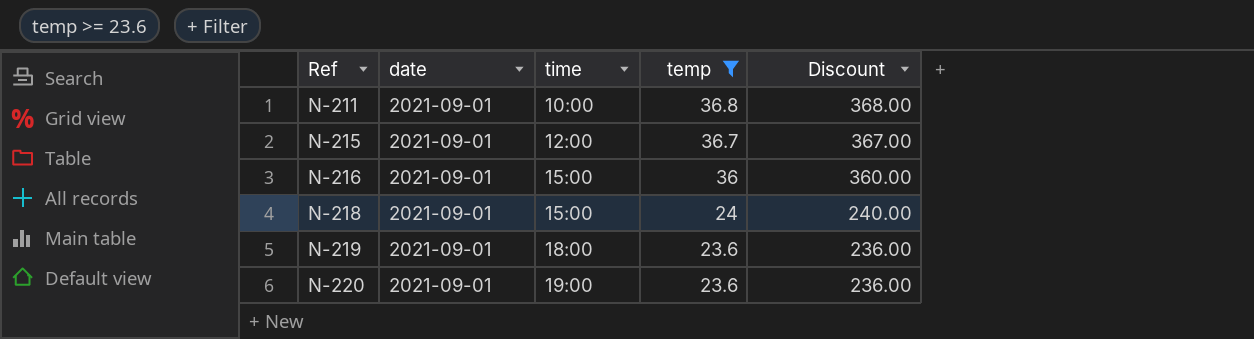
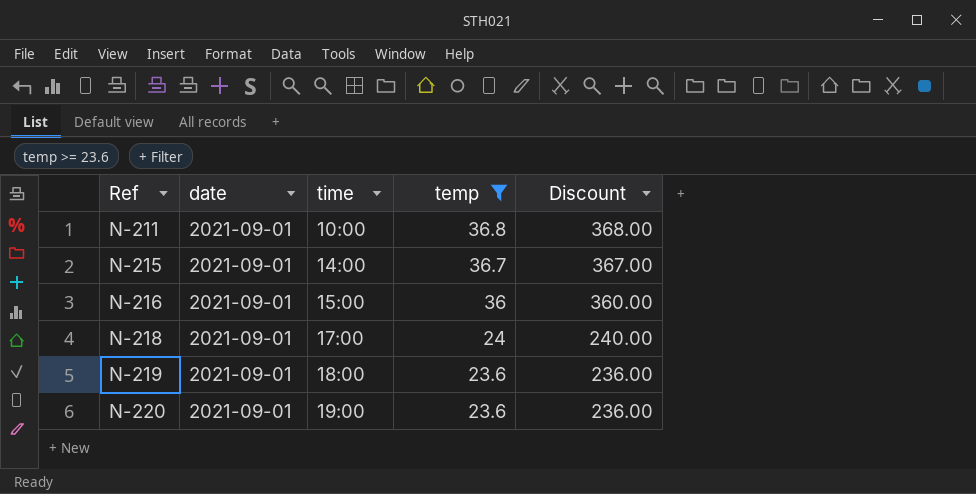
N-215 | time: 12:00 -> 14:00
N-218 | time: 15:00 -> 17:00

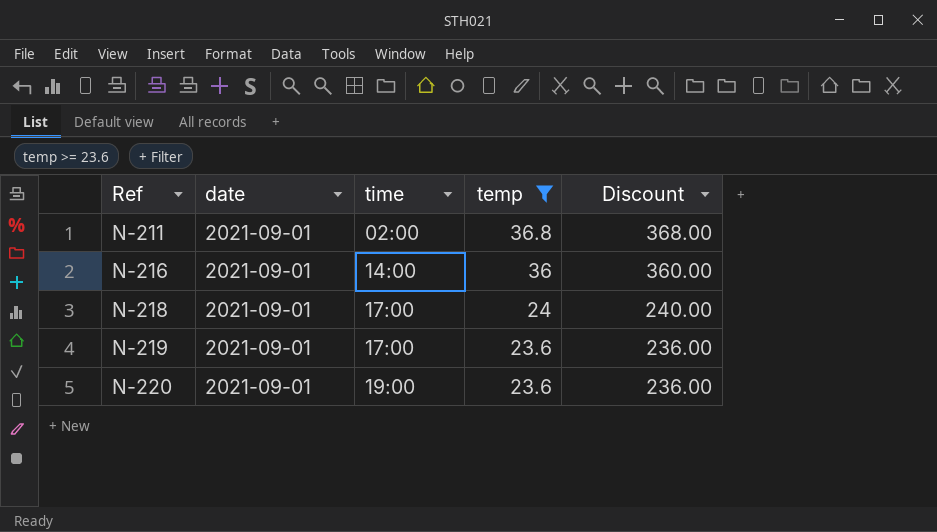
row N-215: 2021-09-01 | 14:00 | 36.7 | 367.00 -> none
N-211 | time: 10:00 -> 02:00
N-216 | time: 15:00 -> 14:00
N-219 | time: 18:00 -> 17:00

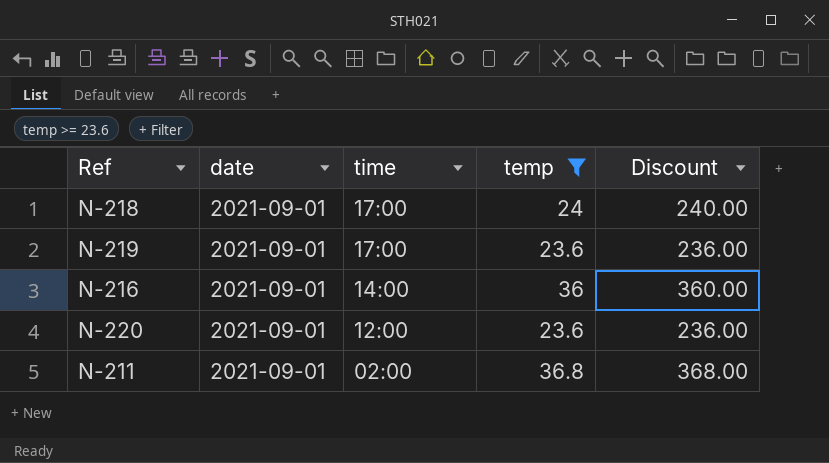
row order: Ref ascending -> time descending
N-220 | time: 19:00 -> 12:00

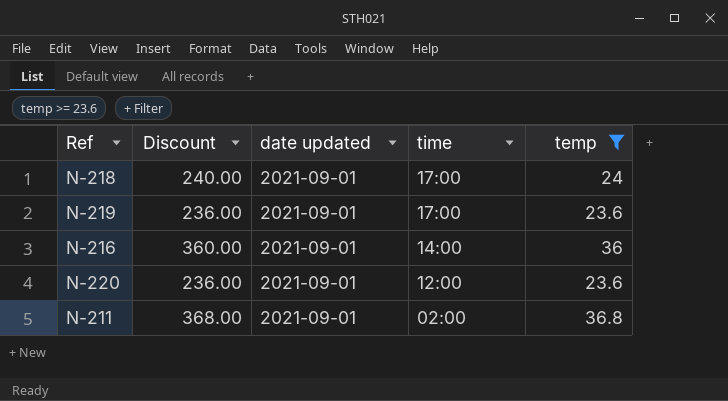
column Discount | position: 5 -> 2
column name: date -> date updated

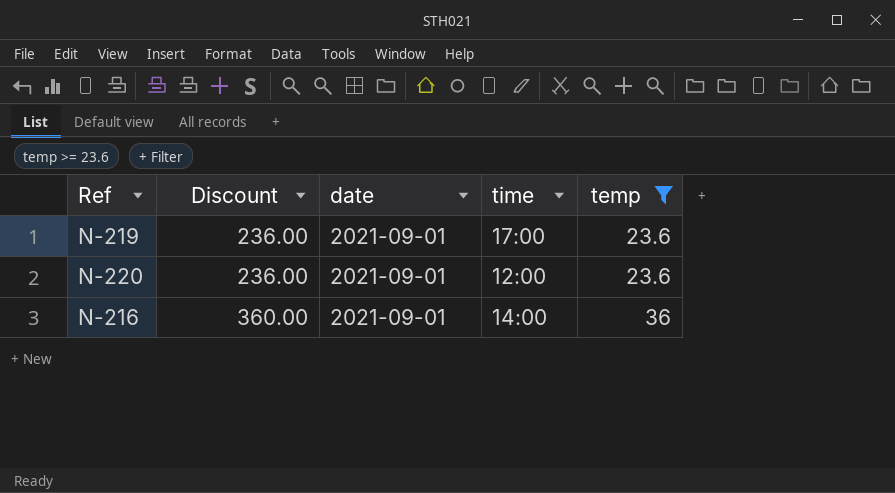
row order: time descending -> Discount ascending
column name: date updated -> date
row N-218: 240.00 | 2021-09-01 | 17:00 | 24 -> none
row N-211: 368.00 | 2021-09-01 | 02:00 | 36.8 -> none

